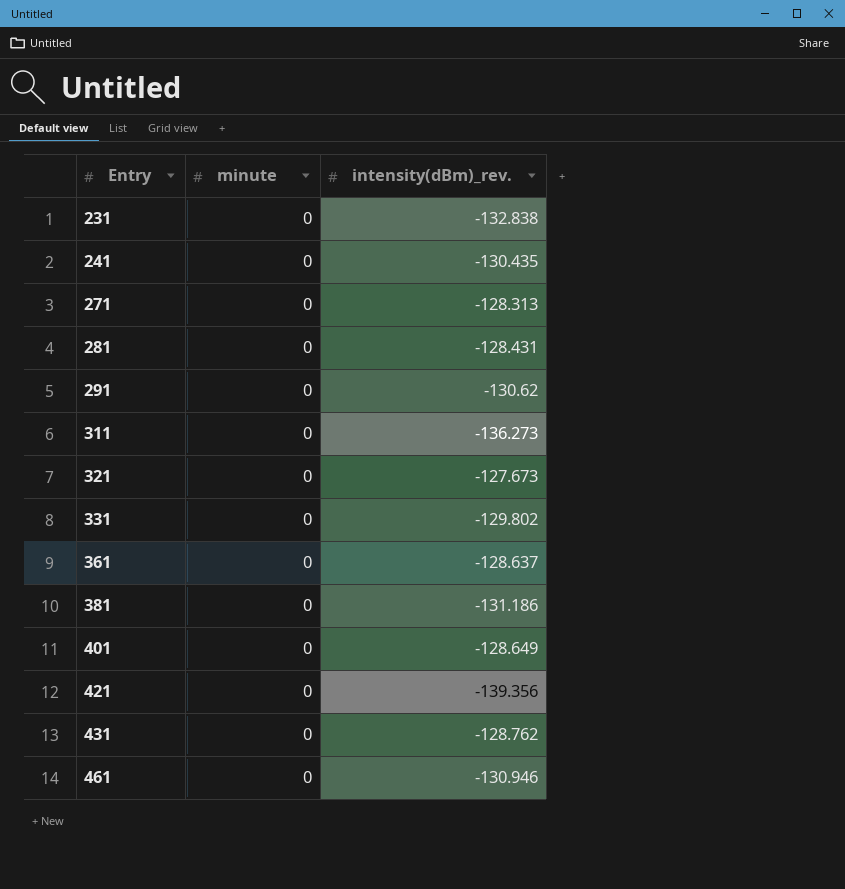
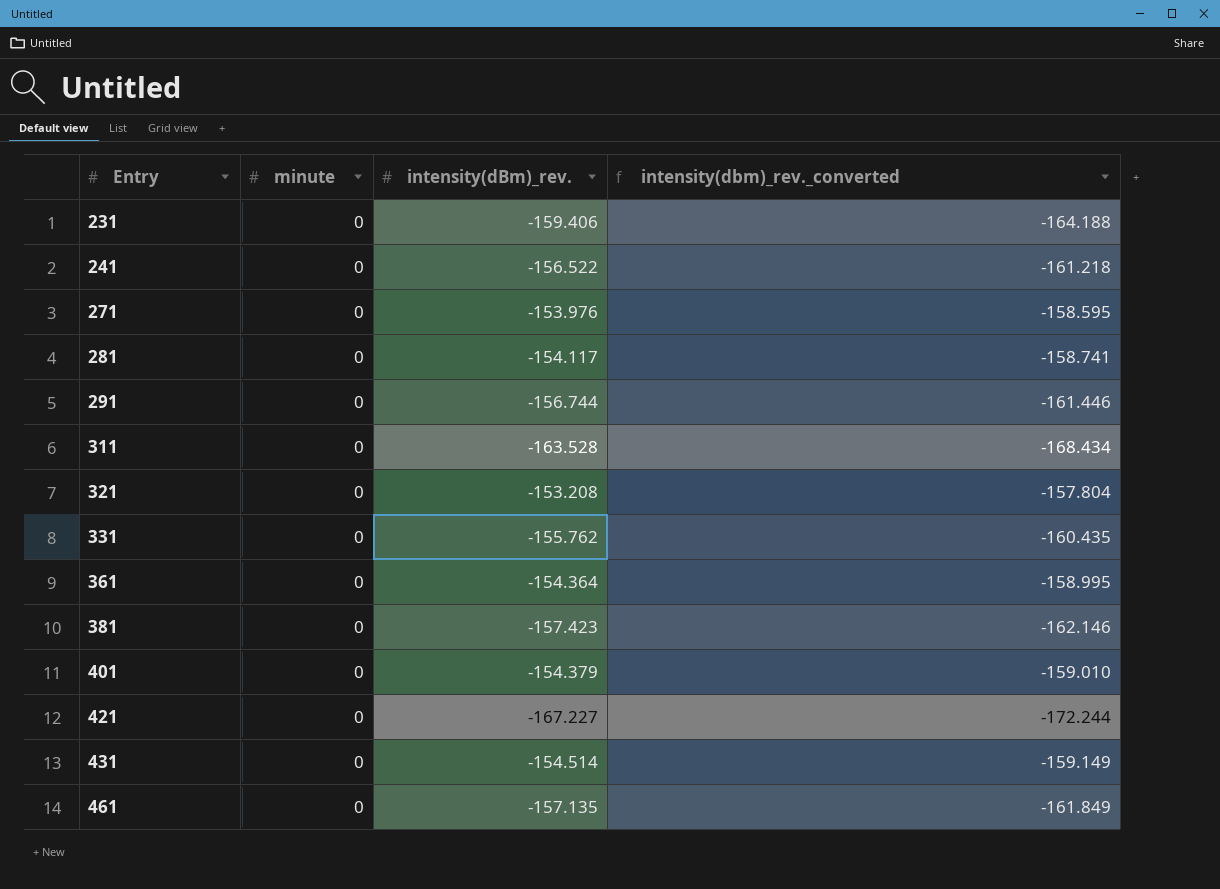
column intensity(dbm)_rev._converted | formula: none -> [intensity(dBm)_rev.] * 1.03
231 | intensity(dBm)_rev.: -132.838 -> -159.406
241 | intensity(dBm)_rev.: -130.435 -> -156.522
271 | intensity(dBm)_rev.: -128.313 -> -153.976
281 | intensity(dBm)_rev.: -128.431 -> -154.117
291 | intensity(dBm)_rev.: -130.62 -> -156.744
311 | intensity(dBm)_rev.: -136.273 -> -163.528
321 | intensity(dBm)_rev.: -127.673 -> -153.208
331 | intensity(dBm)_rev.: -129.802 -> -155.762
361 | intensity(dBm)_rev.: -128.637 -> -154.364
381 | intensity(dBm)_rev.: -131.186 -> -157.423
401 | intensity(dBm)_rev.: -128.649 -> -154.379
421 | intensity(dBm)_rev.: -139.356 -> -167.227
431 | intensity(dBm)_rev.: -128.762 -> -154.514
461 | intensity(dBm)_rev.: -130.946 -> -157.135

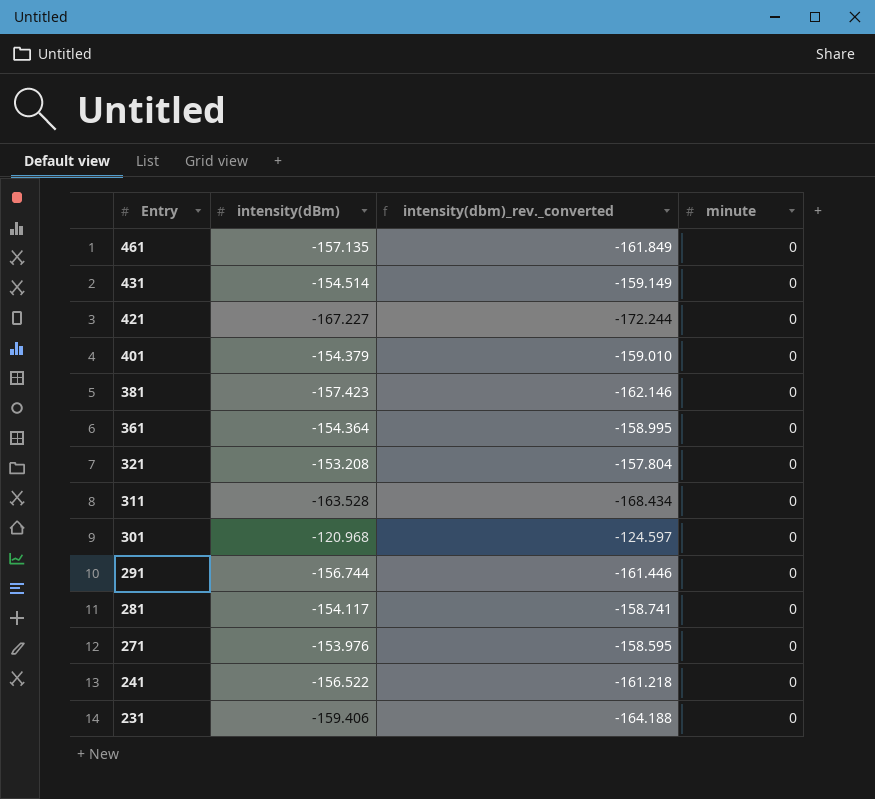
row order: Entry ascending -> Entry descending
column name: intensity(dBm)_rev. -> intensity(dBm)
column minute | position: 2 -> 4
row 331: 0 | -155.762 | -160.435 -> none
row 301: none -> -120.968 | -124.597 | 0

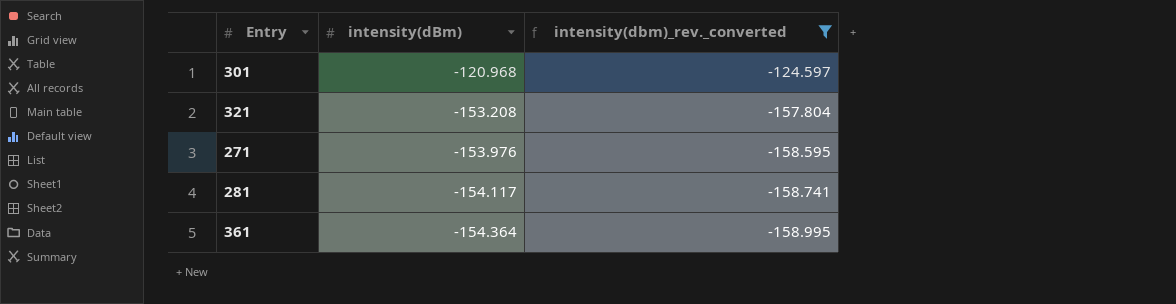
filter: none -> intensity(dbm)_rev._converted >= -158.995
row order: Entry descending -> intensity(dBm) descending
column minute | position: 4 -> none

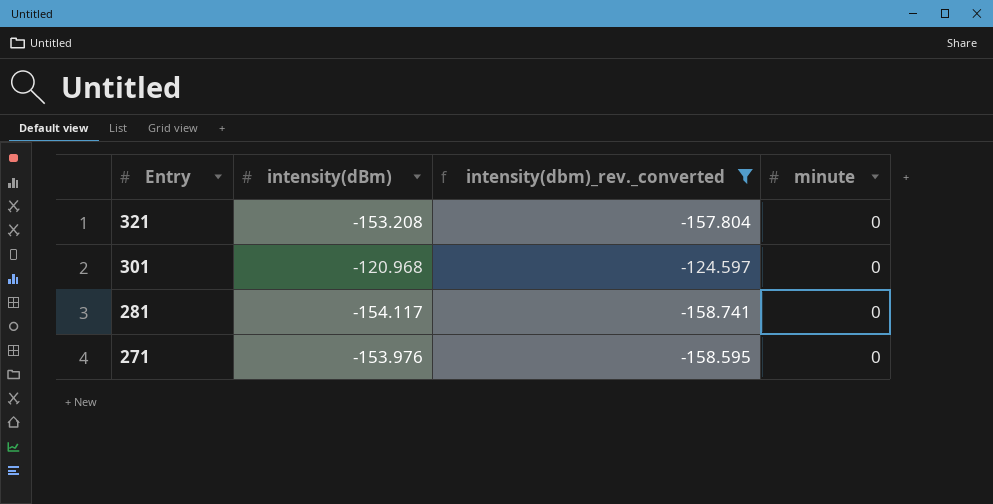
row order: intensity(dBm) descending -> Entry descending
column minute | position: none -> 4
row 361: -154.364 | -158.995 -> none

